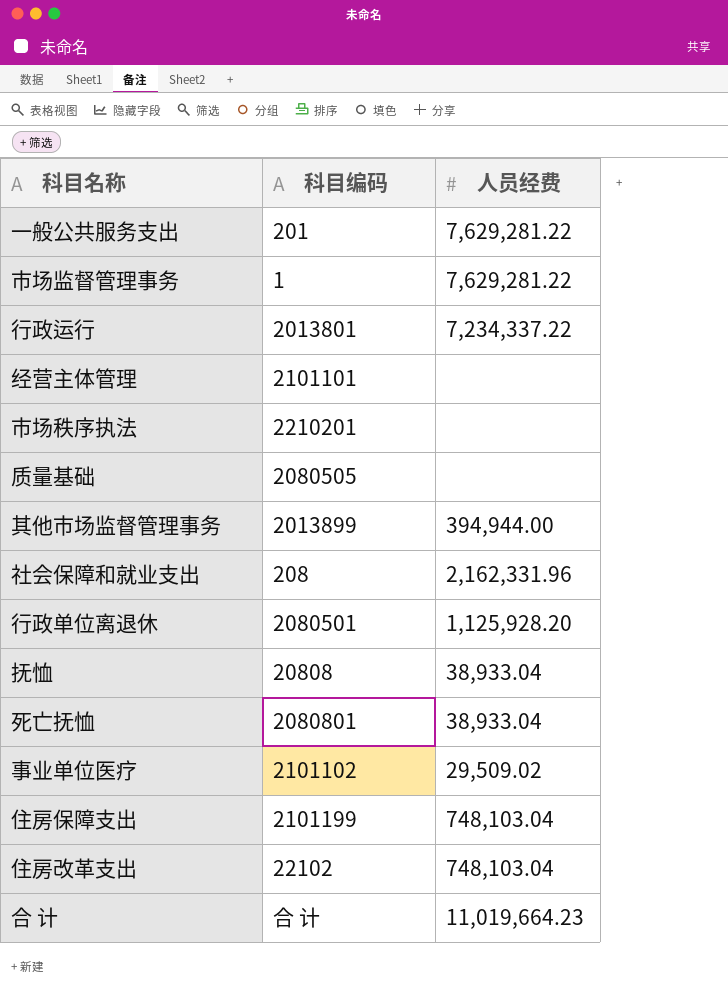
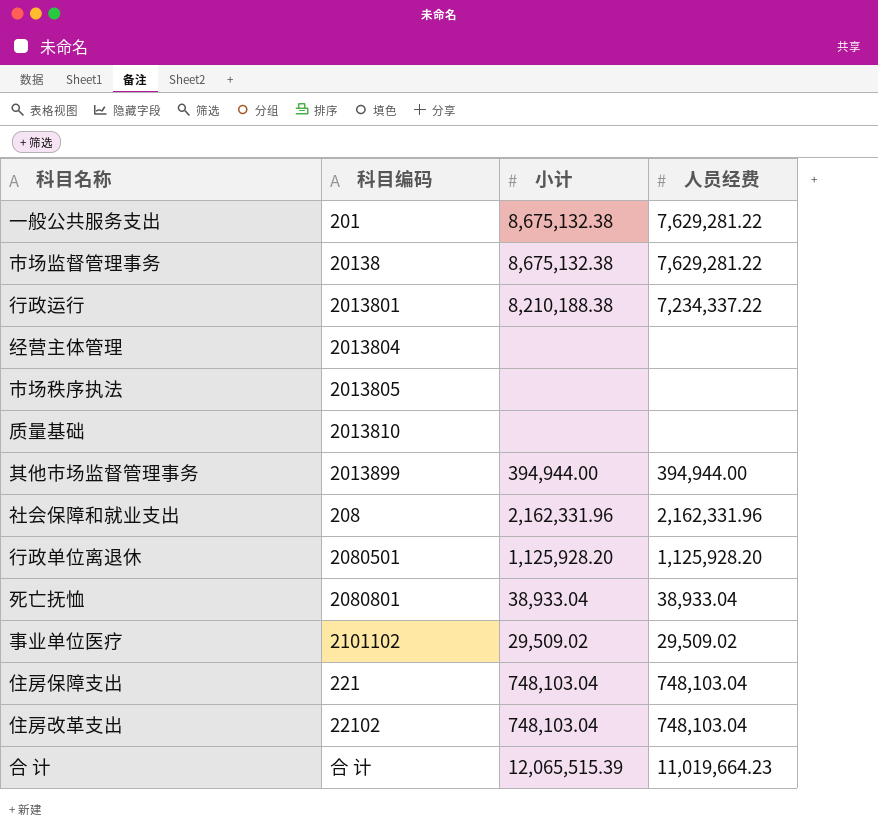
column 小计 | position: none -> 3
row 抚恤: 20808 | 38,933.04 -> none
市场监督管理事务 | 科目编码: 1 -> 20138
经营主体管理 | 科目编码: 2101101 -> 2013804
市场秩序执法 | 科目编码: 2210201 -> 2013805
质量基础 | 科目编码: 2080505 -> 2013810
住房保障支出 | 科目编码: 2101199 -> 221

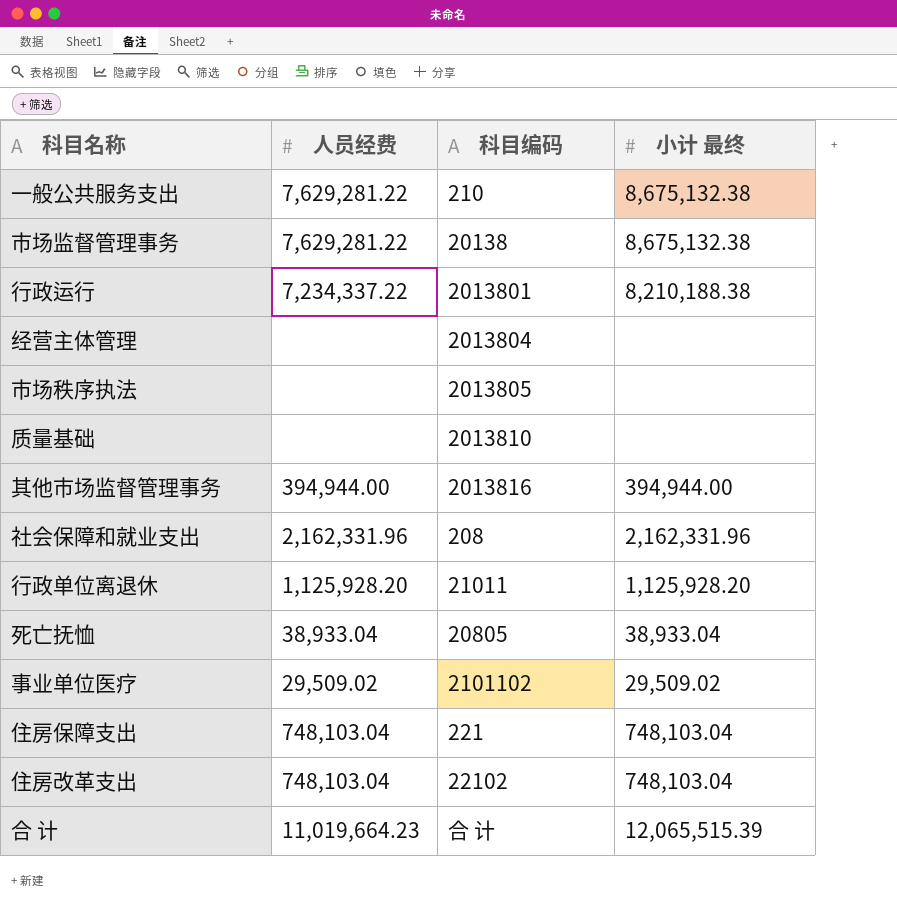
column 人员经费 | position: 4 -> 2
column name: 小计 -> 小计 最终
一般公共服务支出 | 科目编码: 201 -> 210
其他市场监督管理事务 | 科目编码: 2013899 -> 2013816
行政单位离退休 | 科目编码: 2080501 -> 21011
死亡抚恤 | 科目编码: 2080801 -> 20805

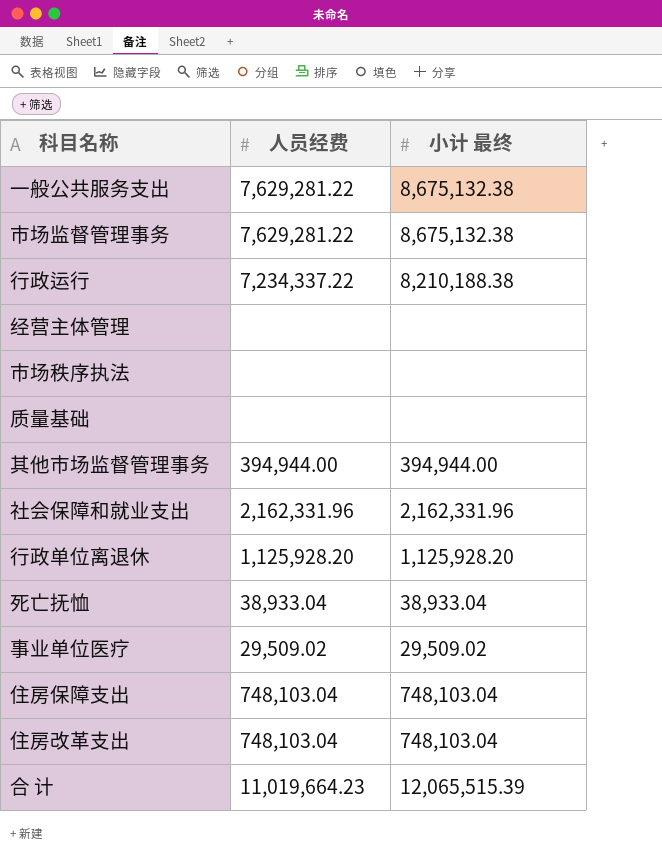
column 科目编码 | position: 3 -> none

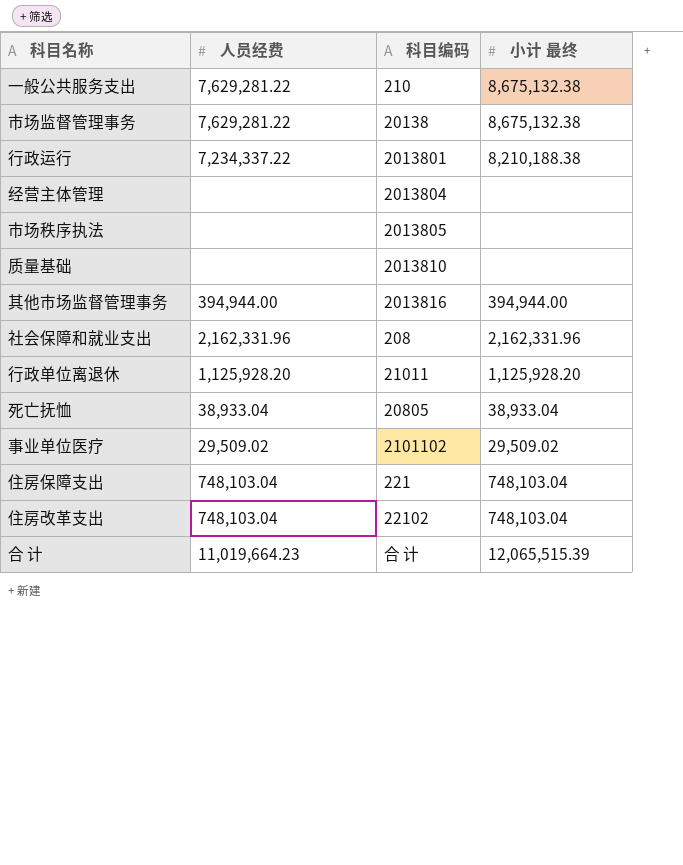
column 科目编码 | position: none -> 3

